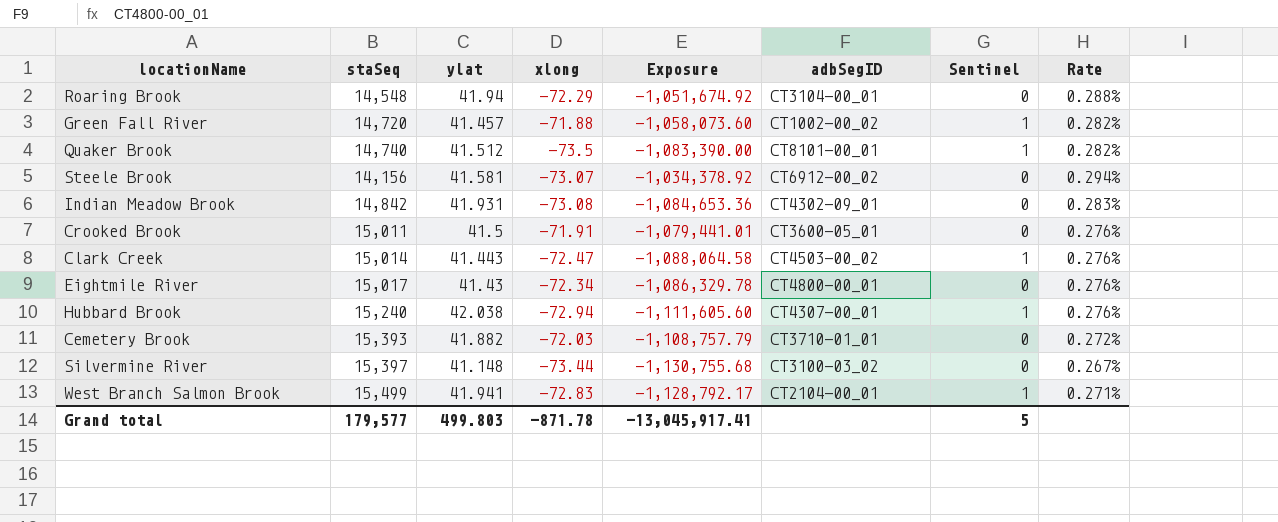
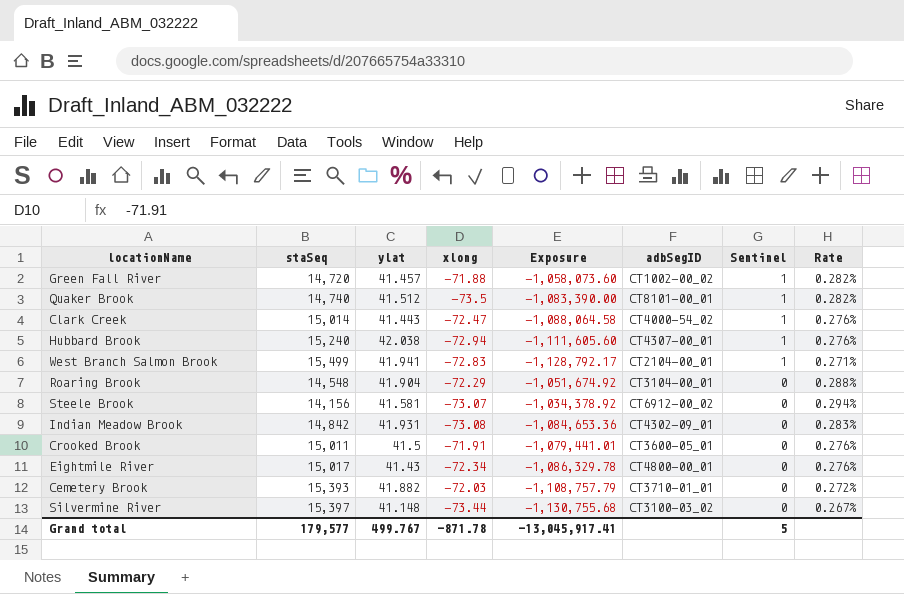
row order: none -> Sentinel descending
Clark Creek | adbSegID: CT4503-00_02 -> CT4000-54_02
Roaring Brook | ylat: 41.94 -> 41.904
Grand total | ylat: 499.803 -> 499.767

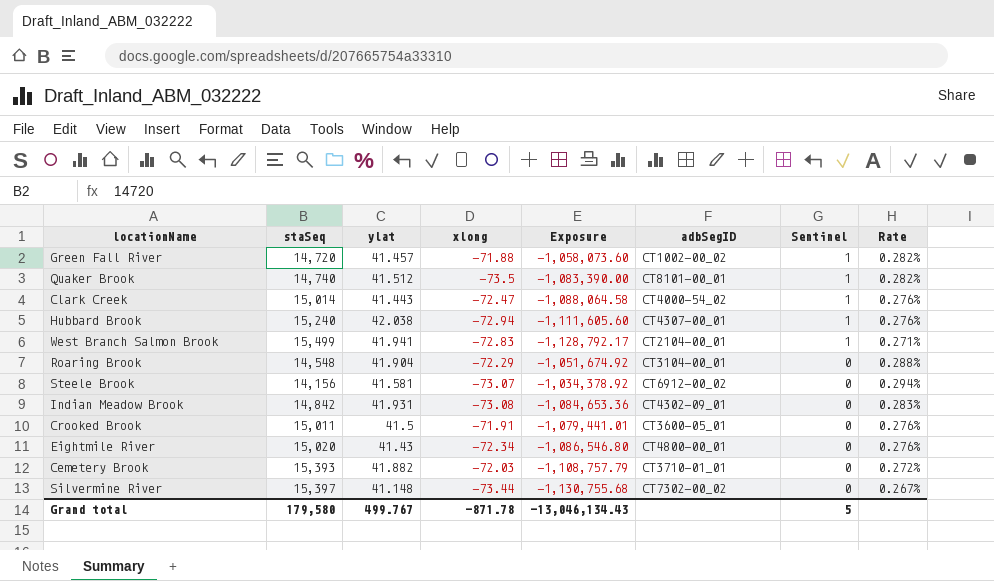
Eightmile River | staSeq: 15,017 -> 15,020
Eightmile River | Exposure: -1,086,329.78 -> -1,086,546.80
Silvermine River | adbSegID: CT3100-03_02 -> CT7302-00_02
Grand total | staSeq: 179,577 -> 179,580
Grand total | Exposure: -13,045,917.41 -> -13,046,134.43

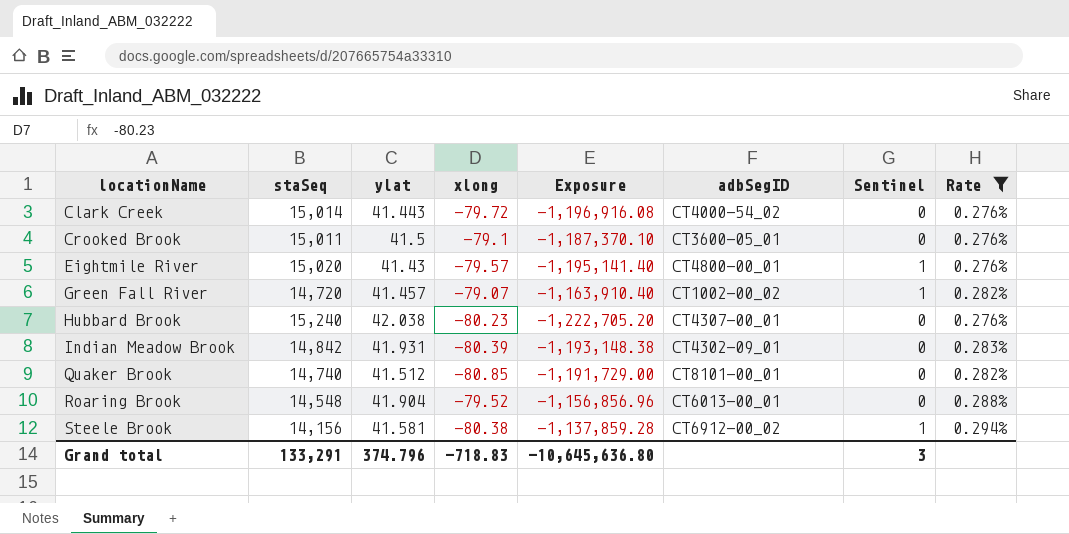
filter: none -> Rate >= 0.276%
row order: Sentinel descending -> locationName ascending
Clark Creek | xlong: -72.47 -> -79.72
Clark Creek | Exposure: -1,088,064.58 -> -1,196,916.08
Clark Creek | Sentinel: 1 -> 0
Crooked Brook | xlong: -71.91 -> -79.1
Crooked Brook | Exposure: -1,079,441.01 -> -1,187,370.10
Eightmile River | xlong: -72.34 -> -79.57
Eightmile River | Exposure: -1,086,546.80 -> -1,195,141.40
Eightmile River | Sentinel: 0 -> 1
Green Fall River | xlong: -71.88 -> -79.07
Green Fall River | Exposure: -1,058,073.60 -> -1,163,910.40
Hubbard Brook | xlong: -72.94 -> -80.23
Hubbard Brook | Exposure: -1,111,605.60 -> -1,222,705.20
Hubbard Brook | Sentinel: 1 -> 0
Indian Meadow Brook | xlong: -73.08 -> -80.39
Indian Meadow Brook | Exposure: -1,084,653.36 -> -1,193,148.38
Quaker Brook | xlong: -73.5 -> -80.85
Quaker Brook | Exposure: -1,083,390.00 -> -1,191,729.00
Quaker Brook | Sentinel: 1 -> 0
Roaring Brook | xlong: -72.29 -> -79.52
Roaring Brook | Exposure: -1,051,674.92 -> -1,156,856.96
Roaring Brook | adbSegID: CT3104-00_01 -> CT6013-00_01
Steele Brook | xlong: -73.07 -> -80.38
Steele Brook | Exposure: -1,034,378.92 -> -1,137,859.28
Steele Brook | Sentinel: 0 -> 1
Grand total | staSeq: 179,580 -> 133,291
Grand total | ylat: 499.767 -> 374.796
Grand total | xlong: -871.78 -> -718.83
Grand total | Exposure: -13,046,134.43 -> -10,645,636.80
Grand total | Sentinel: 5 -> 3

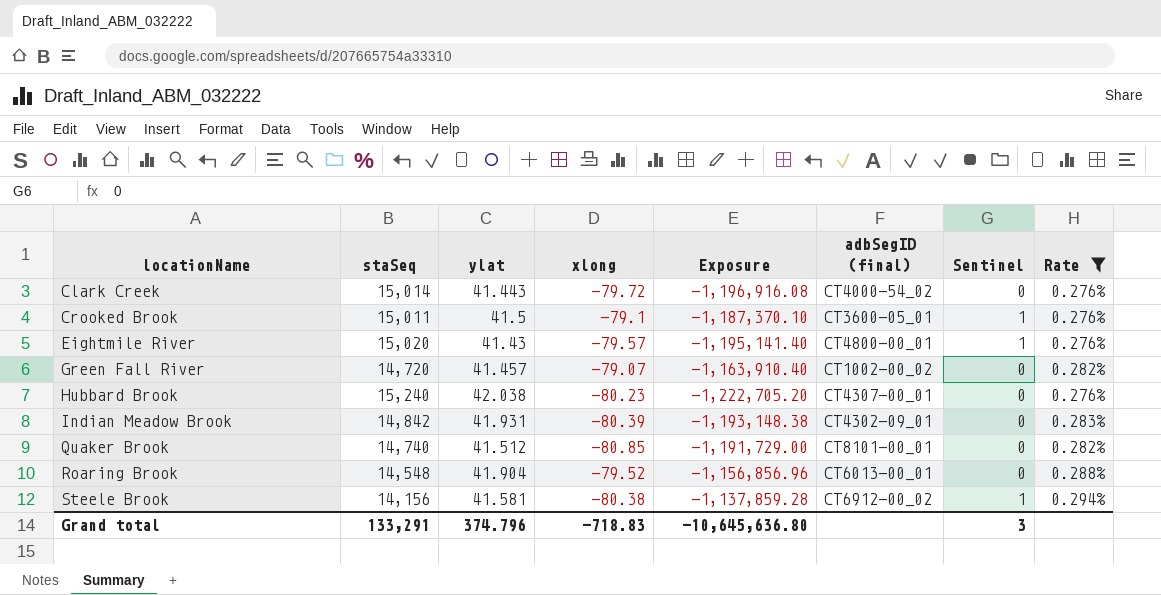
column name: adbSegID -> adbSegID (final)
Crooked Brook | Sentinel: 0 -> 1
Green Fall River | Sentinel: 1 -> 0

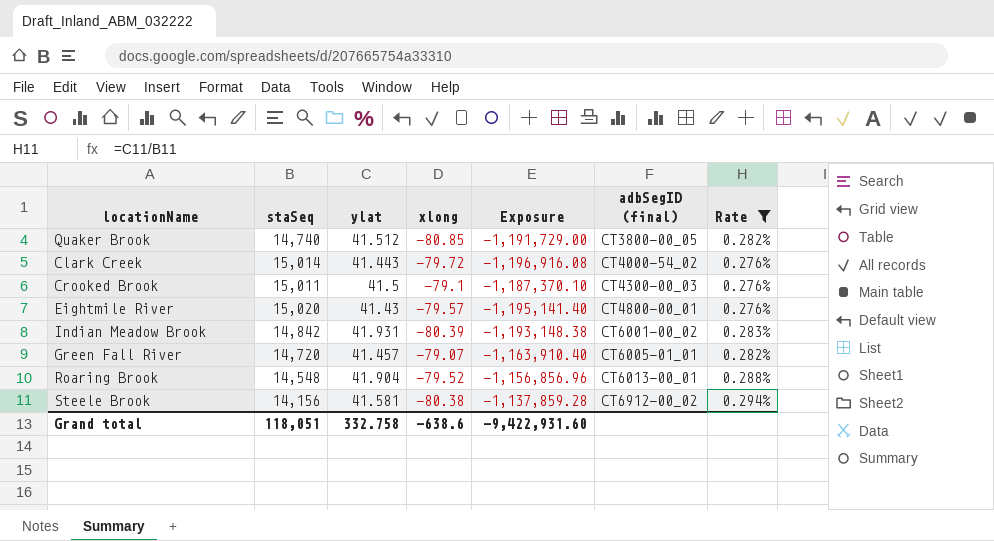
row order: locationName ascending -> adbSegID (final) ascending
column Sentinel | position: 7 -> none
row Hubbard Brook: 15,240 | 42.038 | -80.23 | -1,222,705.20 | CT4307-00_01 | 0 | 0.276% -> none
Quaker Brook | adbSegID (final): CT8101-00_01 -> CT3800-00_05
Crooked Brook | adbSegID (final): CT3600-05_01 -> CT4300-00_03
Indian Meadow Brook | adbSegID (final): CT4302-09_01 -> CT6001-00_02
Green Fall River | adbSegID (final): CT1002-00_02 -> CT6005-01_01
Grand total | staSeq: 133,291 -> 118,051
Grand total | ylat: 374.796 -> 332.758
Grand total | xlong: -718.83 -> -638.6
Grand total | Exposure: -10,645,636.80 -> -9,422,931.60

